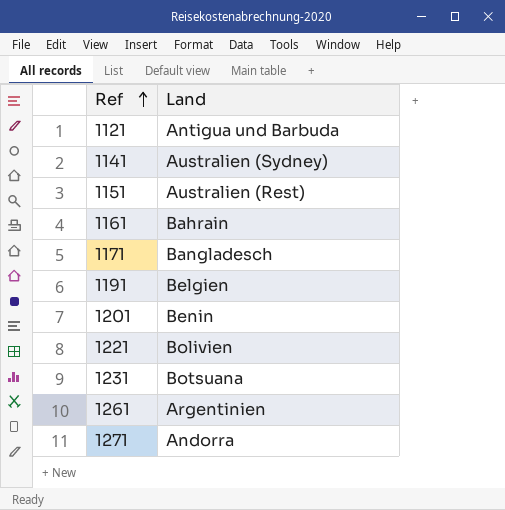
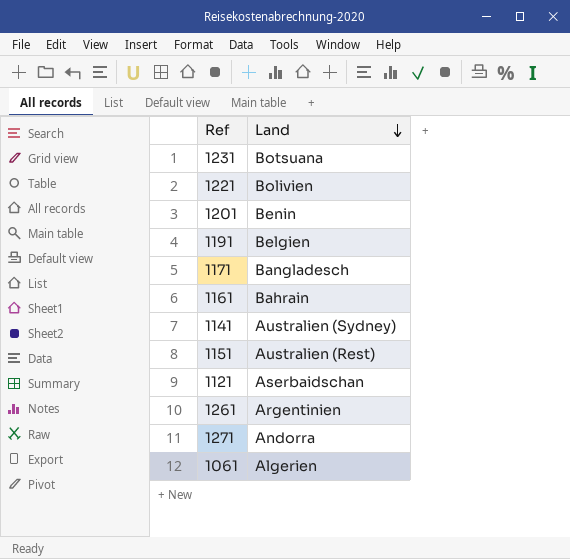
row order: Ref ascending -> Land descending
1121 | Land: Antigua und Barbuda -> Aserbaidschan
row 1061: none -> Algerien

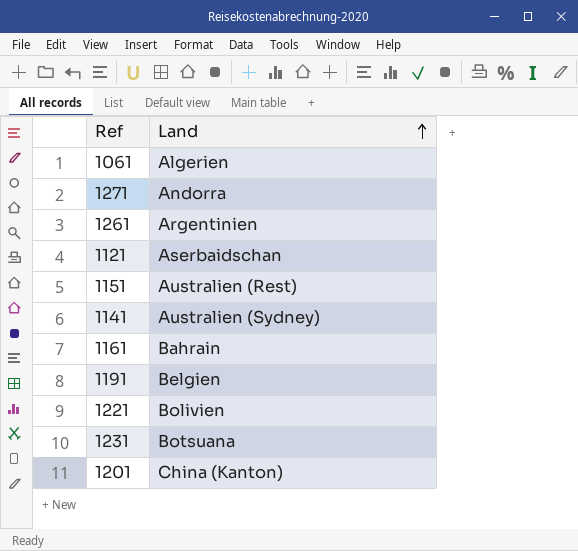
row order: Land descending -> Land ascending
row 1171: Bangladesch -> none
1201 | Land: Benin -> China (Kanton)

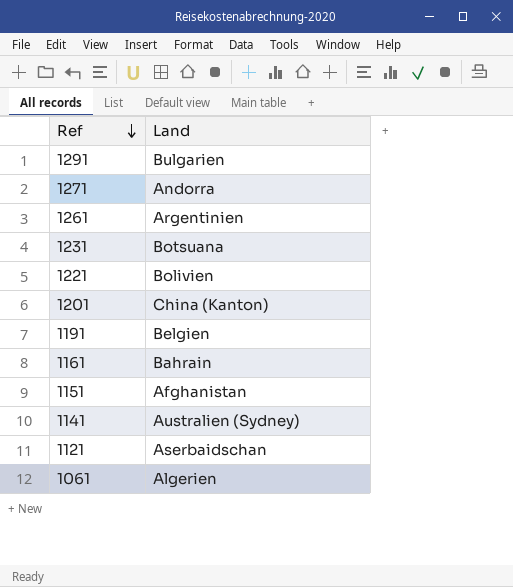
row order: Land ascending -> Ref descending
row 1291: none -> Bulgarien
1151 | Land: Australien (Rest) -> Afghanistan

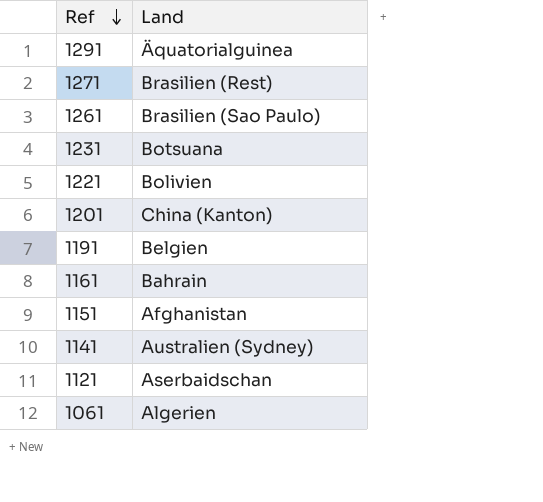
1291 | Land: Bulgarien -> Äquatorialguinea
1271 | Land: Andorra -> Brasilien (Rest)
1261 | Land: Argentinien -> Brasilien (Sao Paulo)

